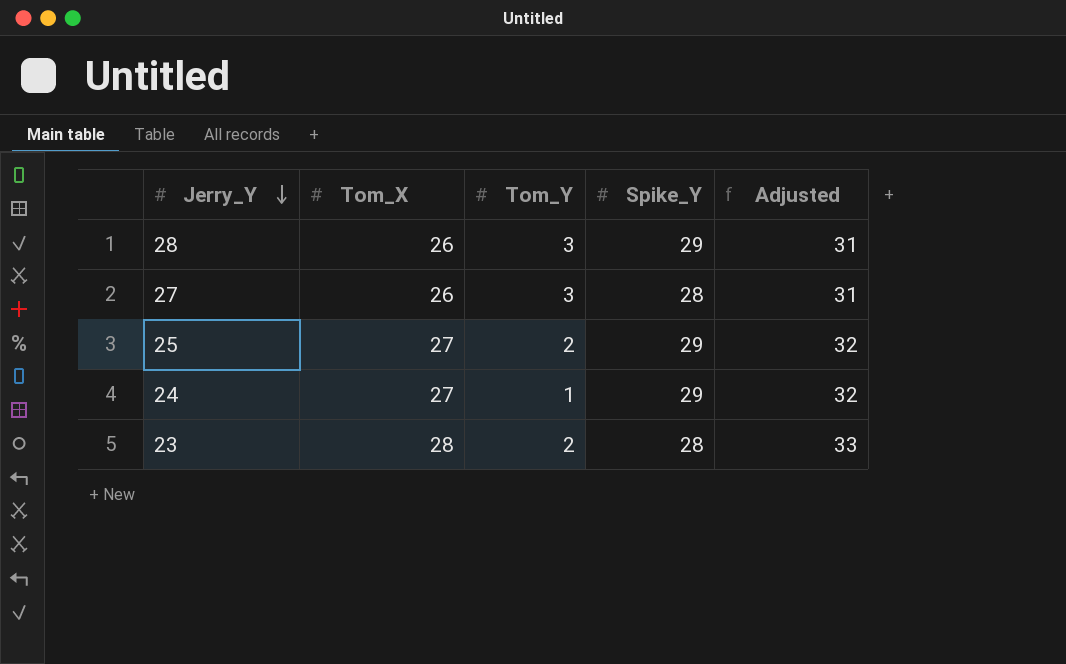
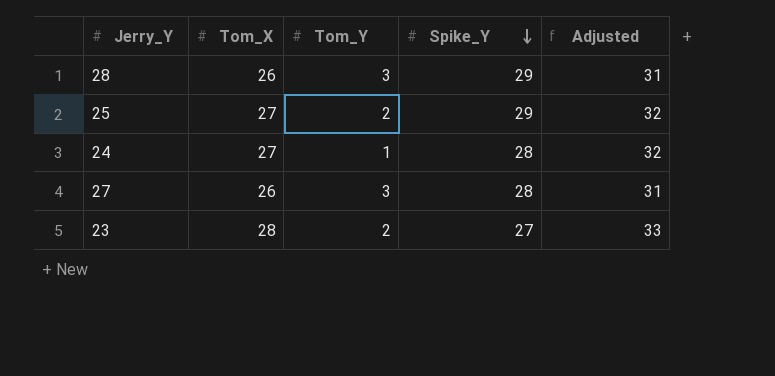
row order: Jerry_Y descending -> Spike_Y descending
24 | Spike_Y: 29 -> 28
23 | Spike_Y: 28 -> 27

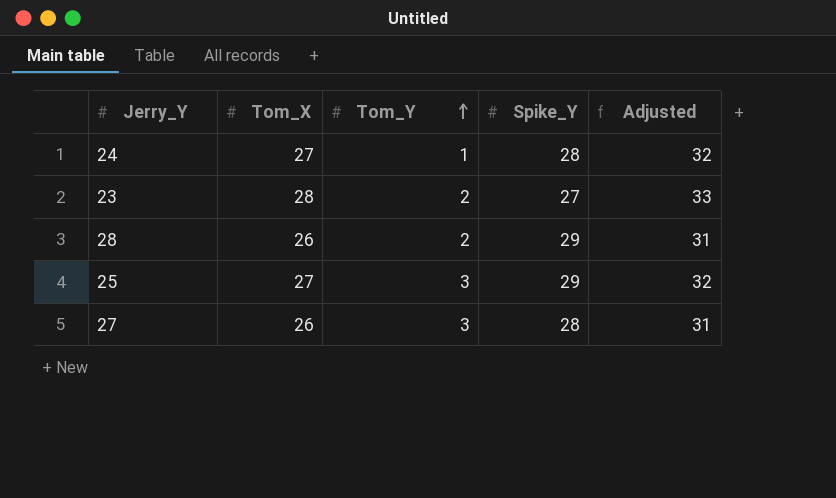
row order: Spike_Y descending -> Tom_Y ascending
28 | Tom_Y: 3 -> 2
25 | Tom_Y: 2 -> 3

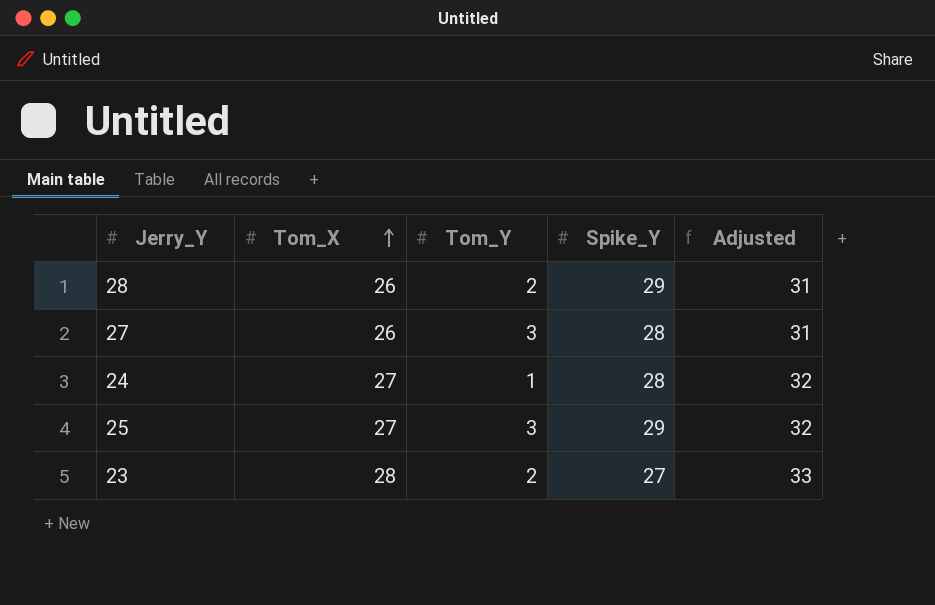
row order: Tom_Y ascending -> Tom_X ascending

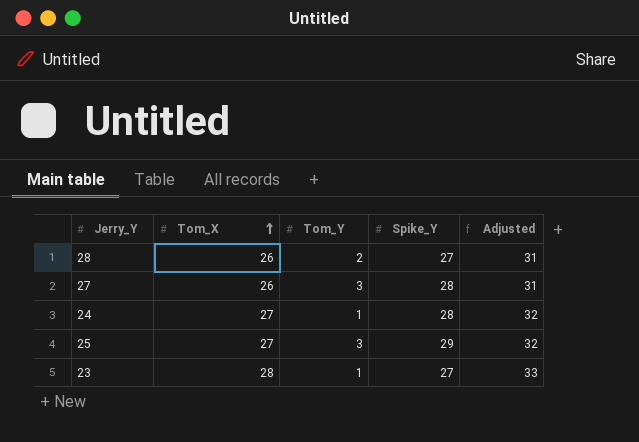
28 | Spike_Y: 29 -> 27
23 | Tom_Y: 2 -> 1

